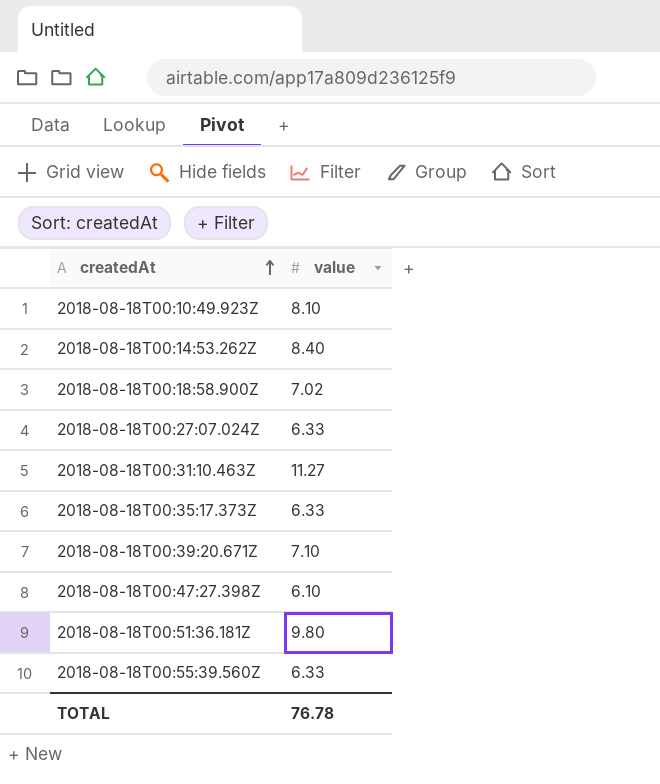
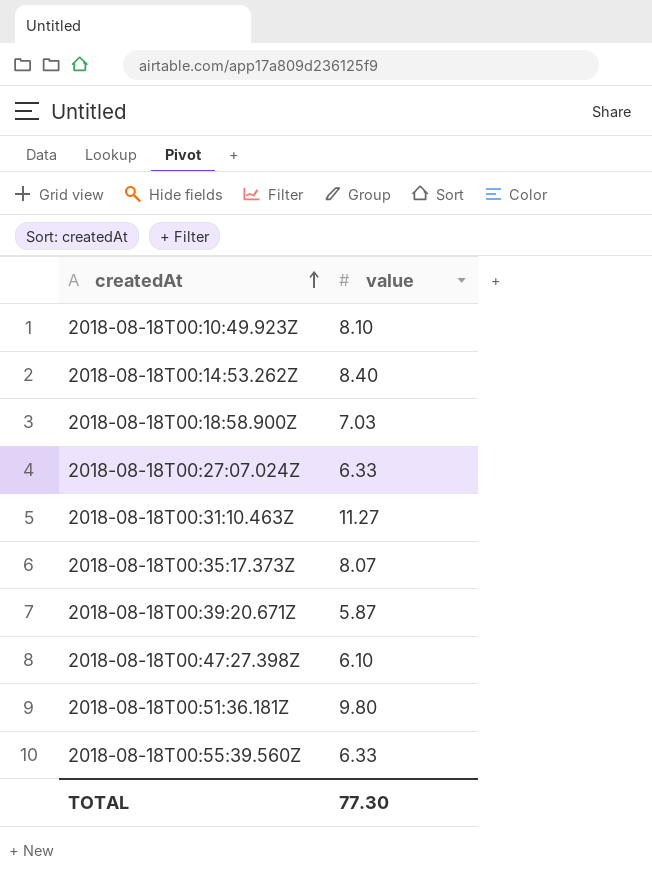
2018-08-18T00:18:58.900Z | value: 7.02 -> 7.03
2018-08-18T00:35:17.373Z | value: 6.33 -> 8.07
2018-08-18T00:39:20.671Z | value: 7.10 -> 5.87
TOTAL | value: 76.78 -> 77.30

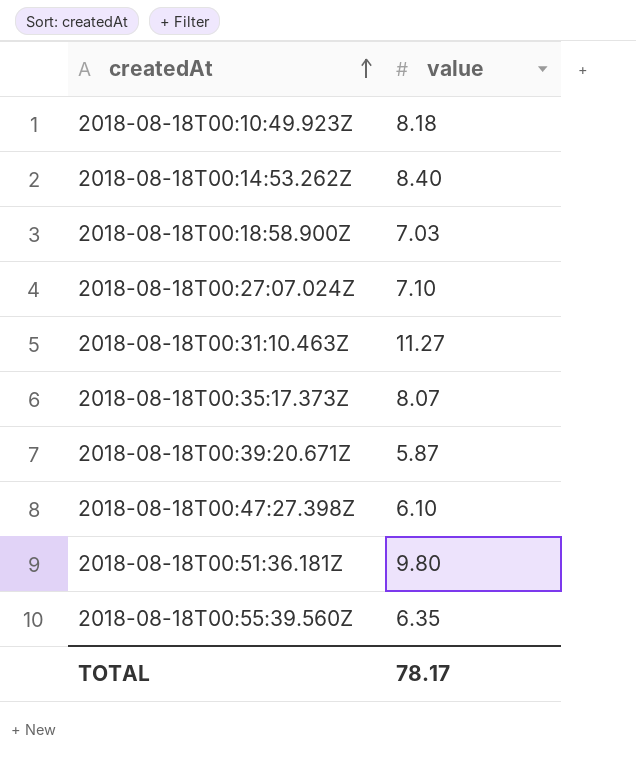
2018-08-18T00:10:49.923Z | value: 8.10 -> 8.18
2018-08-18T00:27:07.024Z | value: 6.33 -> 7.10
2018-08-18T00:55:39.560Z | value: 6.33 -> 6.35
TOTAL | value: 77.30 -> 78.17

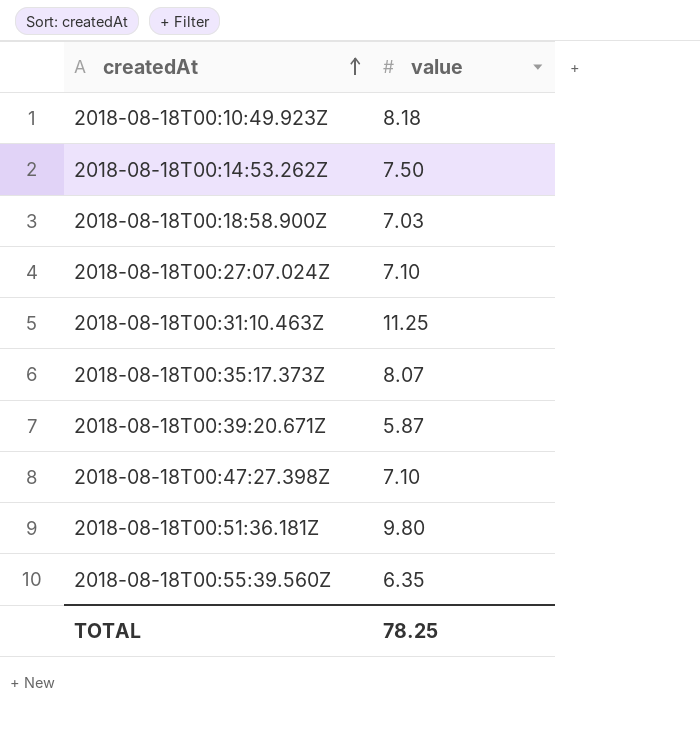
2018-08-18T00:14:53.262Z | value: 8.40 -> 7.50
2018-08-18T00:31:10.463Z | value: 11.27 -> 11.25
2018-08-18T00:47:27.398Z | value: 6.10 -> 7.10
TOTAL | value: 78.17 -> 78.25

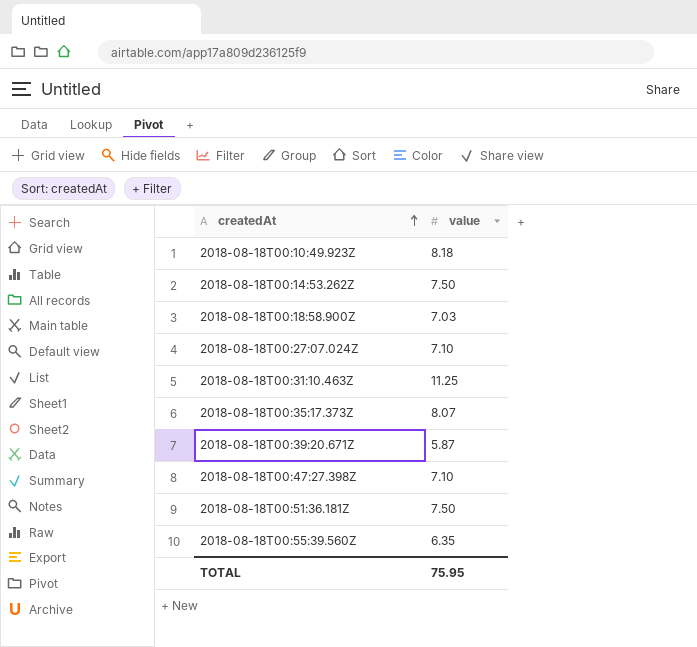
2018-08-18T00:51:36.181Z | value: 9.80 -> 7.50
TOTAL | value: 78.25 -> 75.95

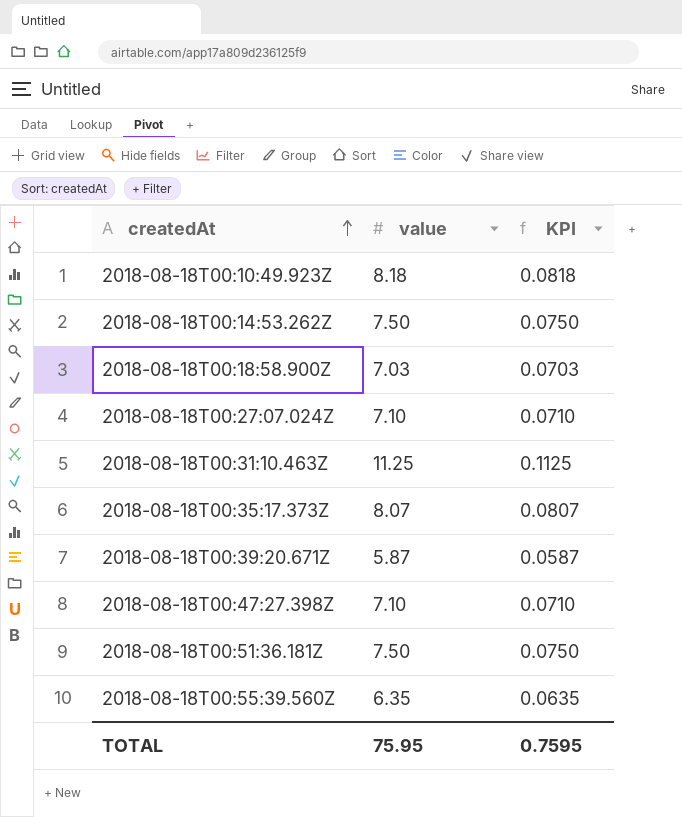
column KPI | formula: none -> [value] * 0.01

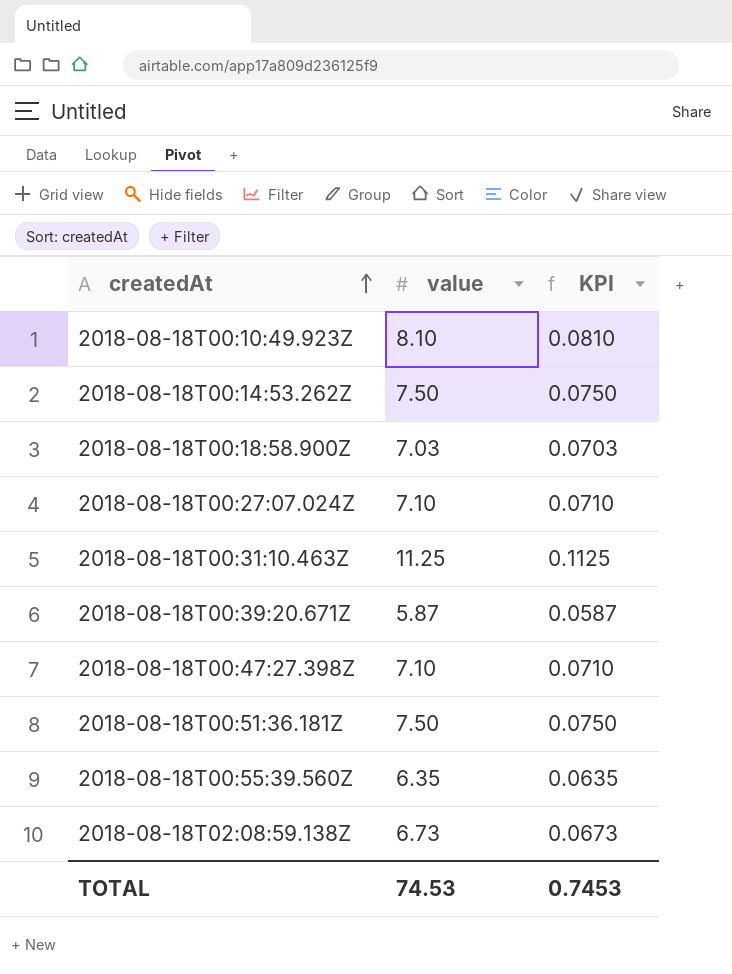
row 2018-08-18T00:35:17.373Z: 8.07 | 0.0807 -> none
2018-08-18T00:10:49.923Z | value: 8.18 -> 8.10
2018-08-18T00:10:49.923Z | KPI: 0.0818 -> 0.0810
row 2018-08-18T02:08:59.138Z: none -> 6.73 | 0.0673
TOTAL | value: 75.95 -> 74.53
TOTAL | KPI: 0.7595 -> 0.7453

